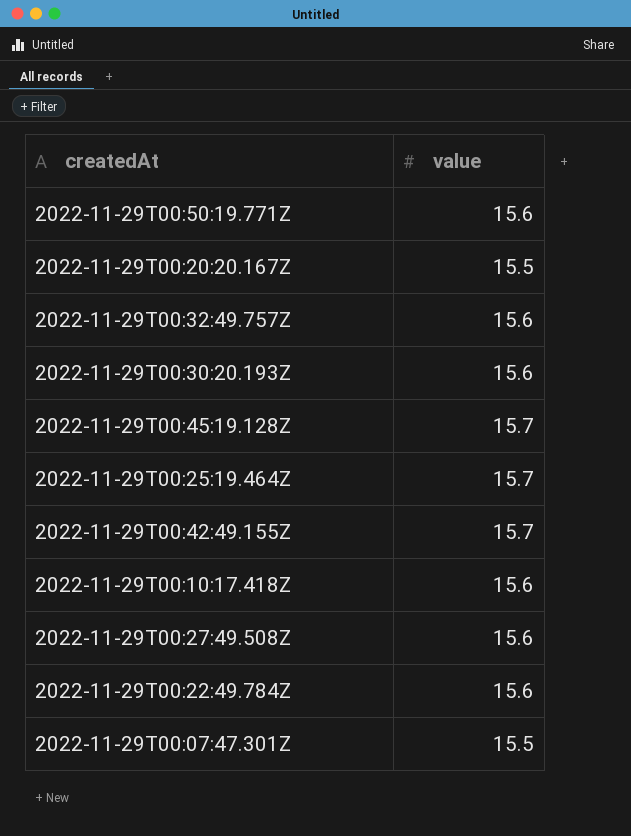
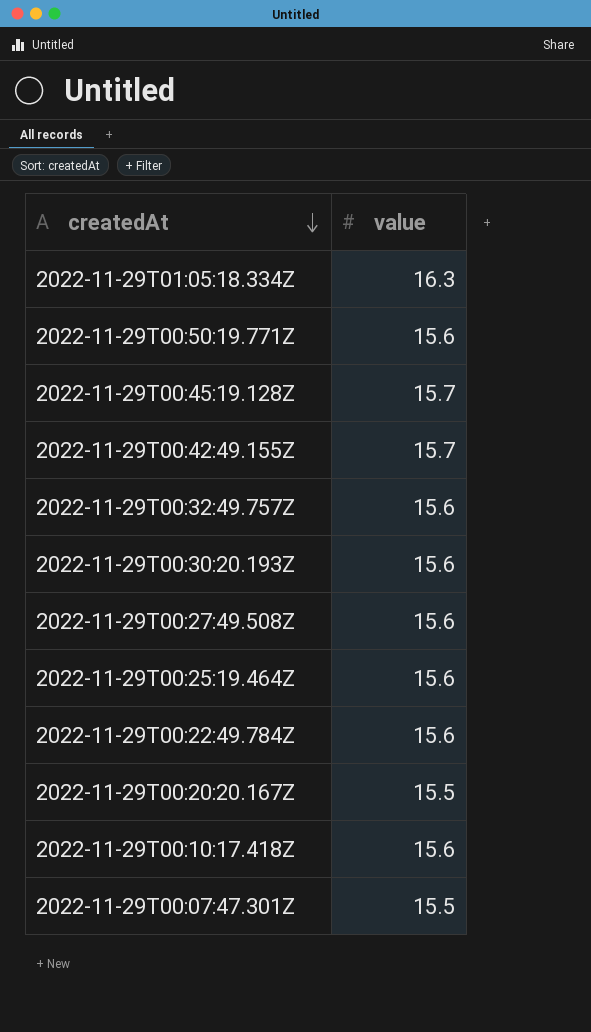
row order: none -> createdAt descending
row 2022-11-29T01:05:18.334Z: none -> 16.3
2022-11-29T00:25:19.464Z | value: 15.7 -> 15.6

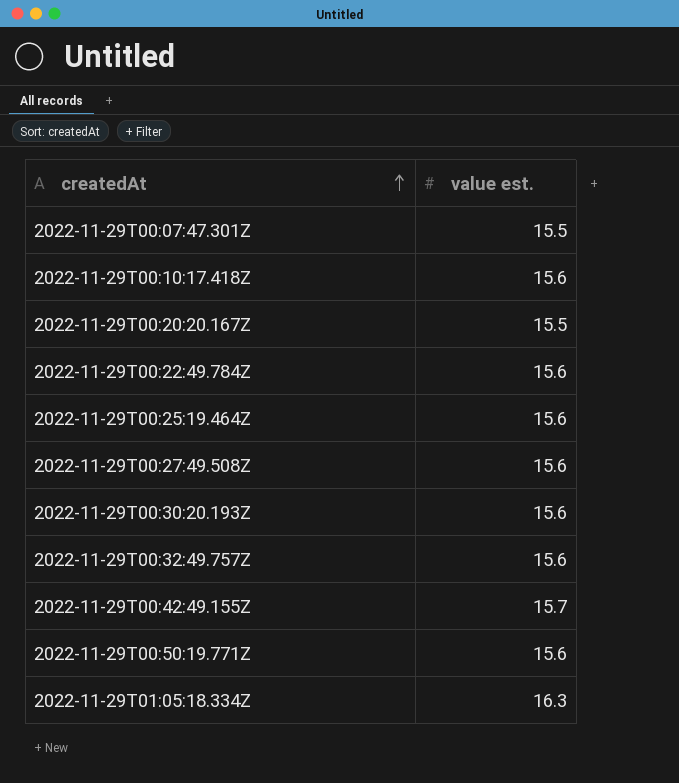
row order: createdAt descending -> createdAt ascending
column name: value -> value est.
row 2022-11-29T00:45:19.128Z: 15.7 -> none

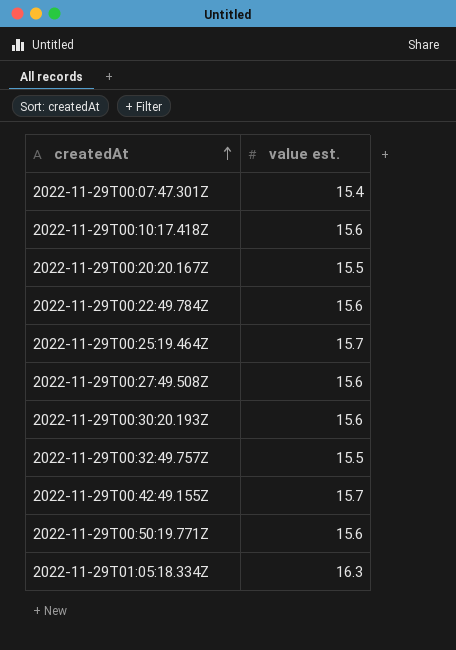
2022-11-29T00:07:47.301Z | value est.: 15.5 -> 15.4
2022-11-29T00:25:19.464Z | value est.: 15.6 -> 15.7
2022-11-29T00:32:49.757Z | value est.: 15.6 -> 15.5

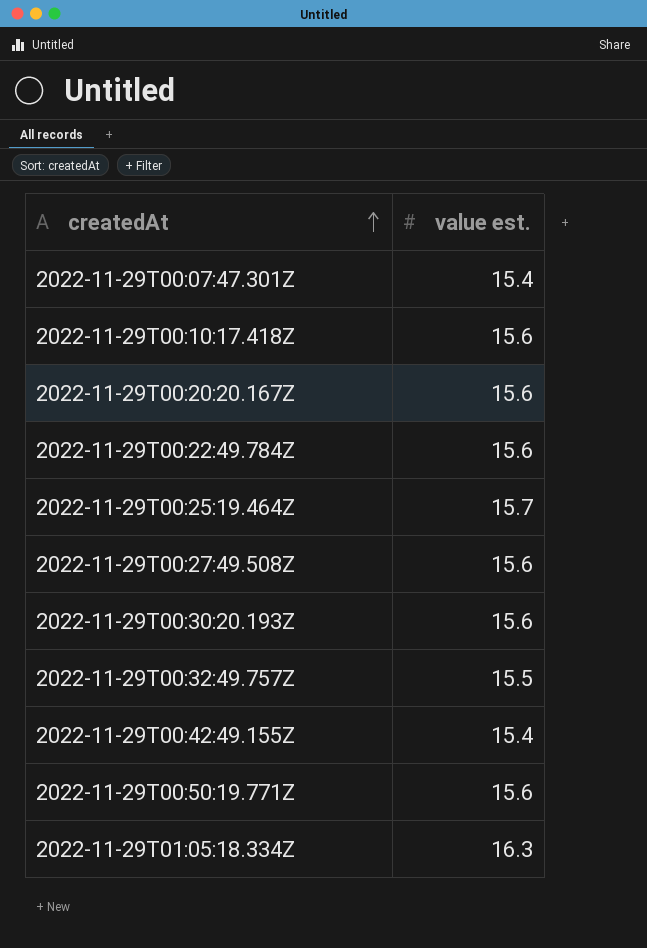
2022-11-29T00:20:20.167Z | value est.: 15.5 -> 15.6
2022-11-29T00:42:49.155Z | value est.: 15.7 -> 15.4

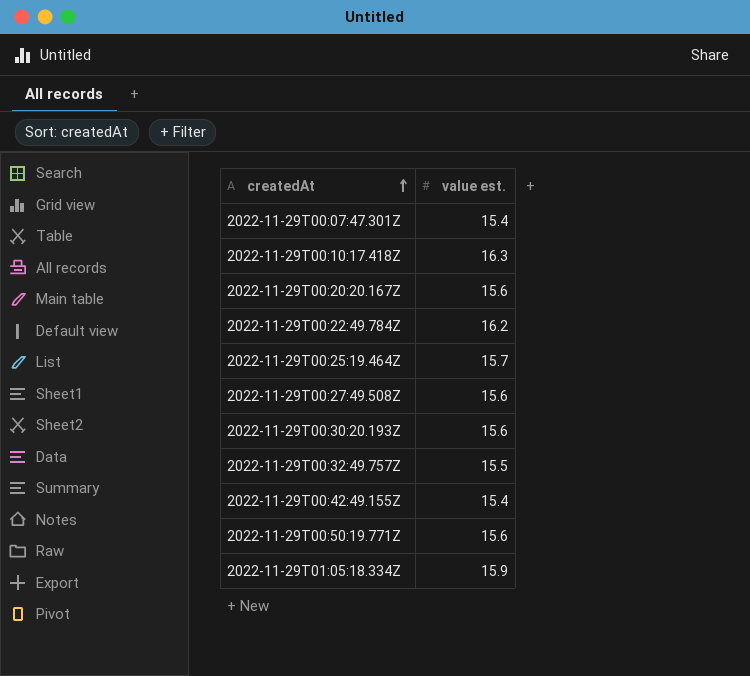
2022-11-29T00:10:17.418Z | value est.: 15.6 -> 16.3
2022-11-29T00:22:49.784Z | value est.: 15.6 -> 16.2
2022-11-29T01:05:18.334Z | value est.: 16.3 -> 15.9

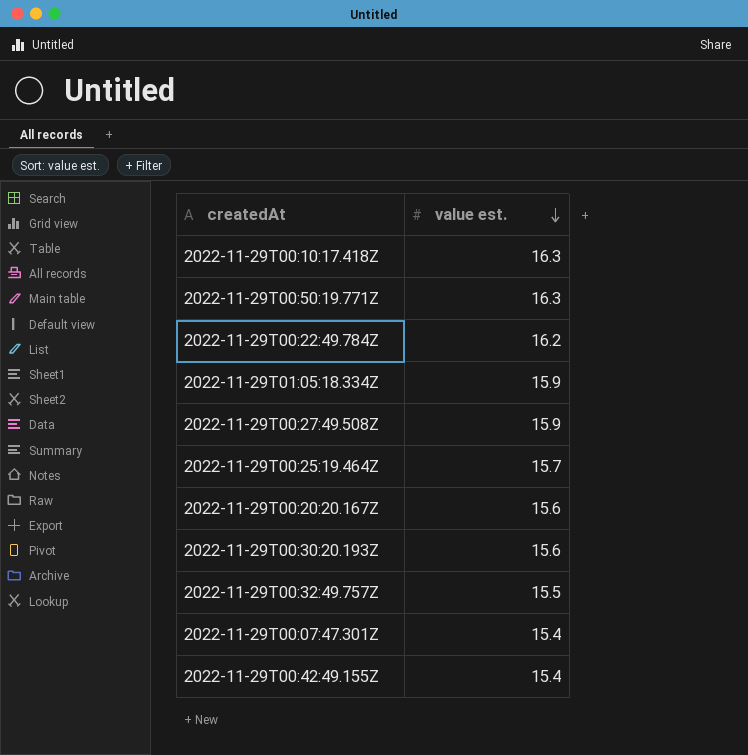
row order: createdAt ascending -> value est. descending
2022-11-29T00:50:19.771Z | value est.: 15.6 -> 16.3
2022-11-29T00:27:49.508Z | value est.: 15.6 -> 15.9

